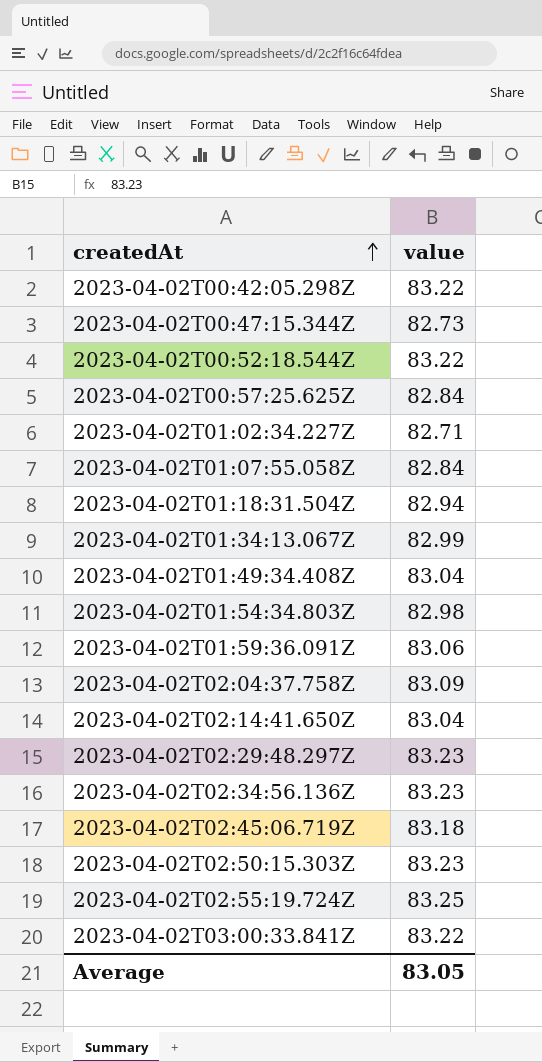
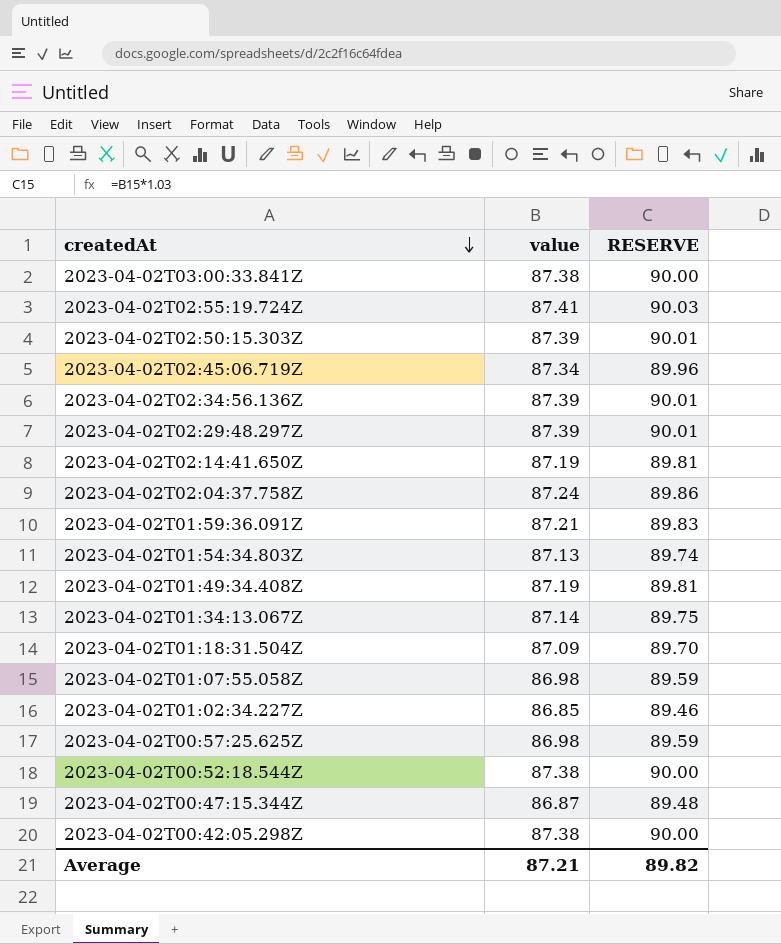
row order: createdAt ascending -> createdAt descending
column RESERVE | formula: none -> [value] * 1.03
2023-04-02T03:00:33.841Z | value: 83.22 -> 87.38
2023-04-02T02:55:19.724Z | value: 83.25 -> 87.41
2023-04-02T02:50:15.303Z | value: 83.23 -> 87.39
2023-04-02T02:45:06.719Z | value: 83.18 -> 87.34
2023-04-02T02:34:56.136Z | value: 83.23 -> 87.39
2023-04-02T02:29:48.297Z | value: 83.23 -> 87.39
2023-04-02T02:14:41.650Z | value: 83.04 -> 87.19
2023-04-02T02:04:37.758Z | value: 83.09 -> 87.24
2023-04-02T01:59:36.091Z | value: 83.06 -> 87.21
2023-04-02T01:54:34.803Z | value: 82.98 -> 87.13
2023-04-02T01:49:34.408Z | value: 83.04 -> 87.19
2023-04-02T01:34:13.067Z | value: 82.99 -> 87.14
2023-04-02T01:18:31.504Z | value: 82.94 -> 87.09
2023-04-02T01:07:55.058Z | value: 82.84 -> 86.98
2023-04-02T01:02:34.227Z | value: 82.71 -> 86.85
2023-04-02T00:57:25.625Z | value: 82.84 -> 86.98
2023-04-02T00:52:18.544Z | value: 83.22 -> 87.38
2023-04-02T00:47:15.344Z | value: 82.73 -> 86.87
2023-04-02T00:42:05.298Z | value: 83.22 -> 87.38
Average | value: 83.05 -> 87.21

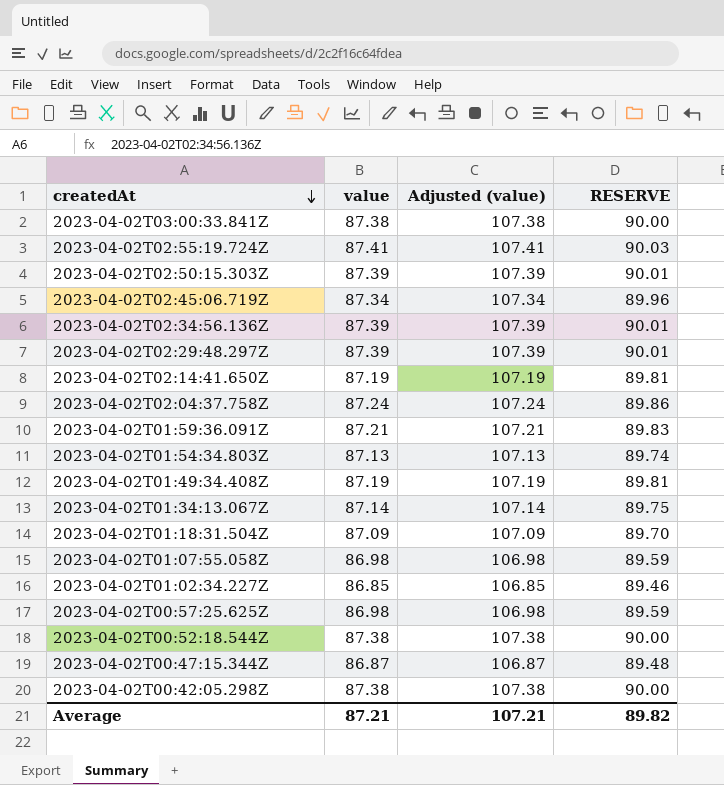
column Adjusted (value) | formula: none -> [value] + 20

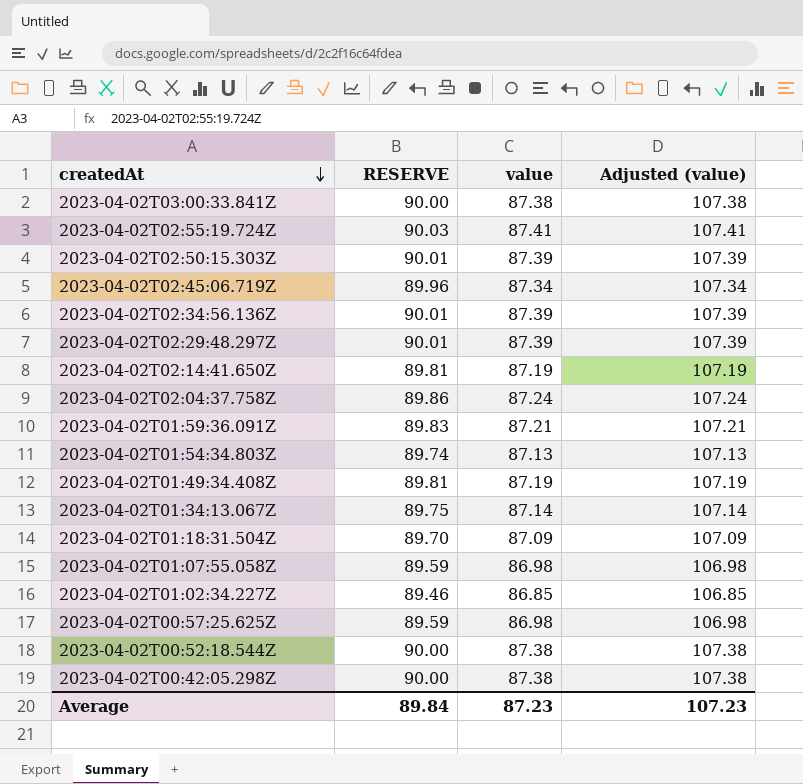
column RESERVE | position: 4 -> 2
row 2023-04-02T00:47:15.344Z: 86.87 | 106.87 | 89.48 -> none
Average | RESERVE: 89.82 -> 89.84
Average | value: 87.21 -> 87.23
Average | Adjusted (value): 107.21 -> 107.23

